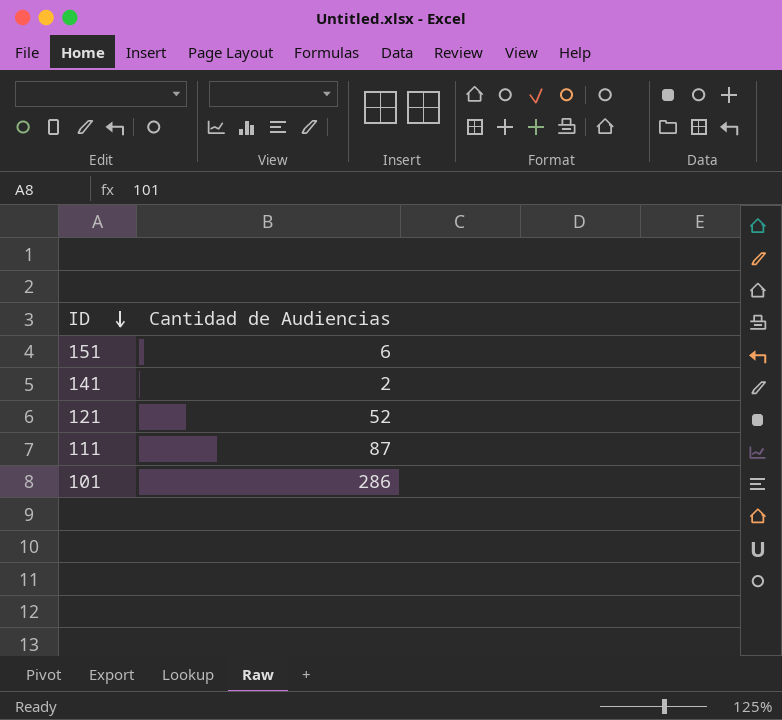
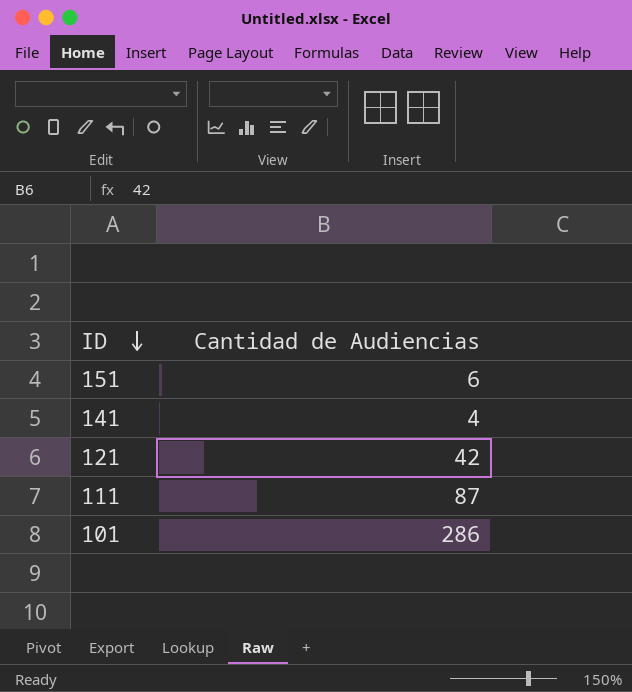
141 | Cantidad de Audiencias: 2 -> 4
121 | Cantidad de Audiencias: 52 -> 42

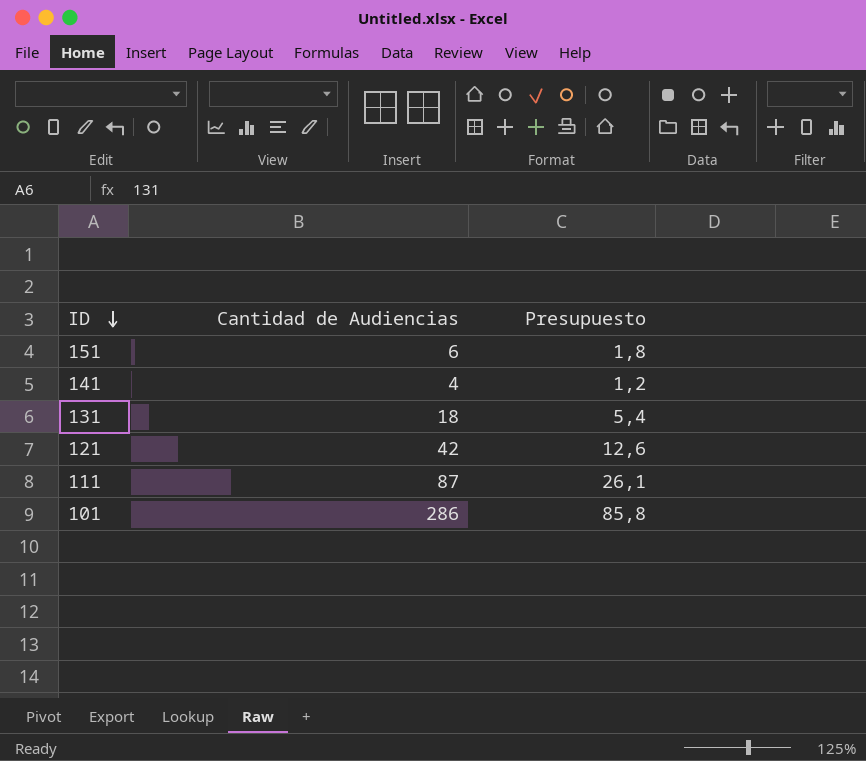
column Presupuesto | formula: none -> [Cantidad de Audiencias] * 0,3
row 131: none -> 18 | 5,4

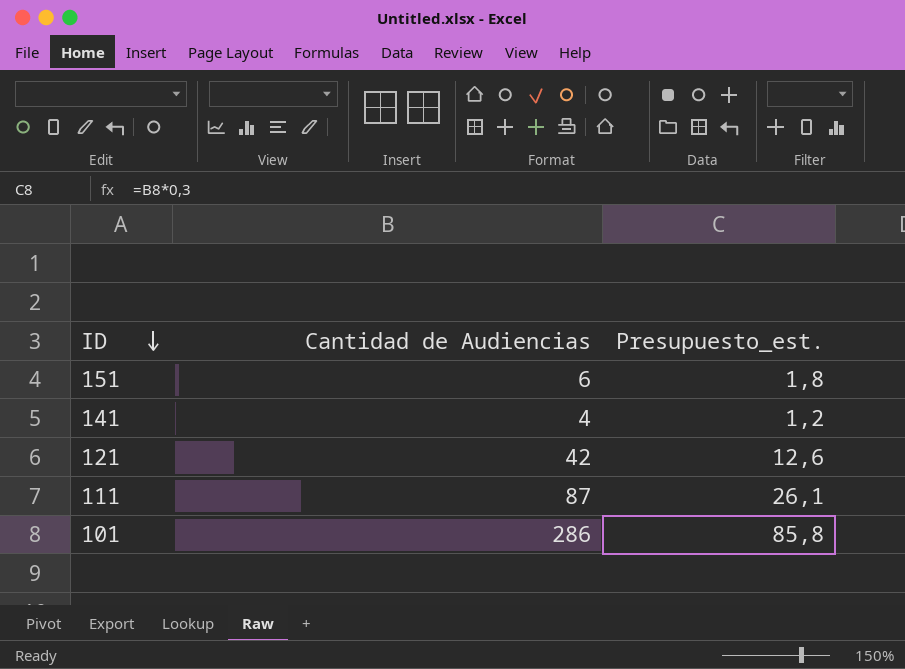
column name: Presupuesto -> Presupuesto_est.
row 131: 18 | 5,4 -> none

